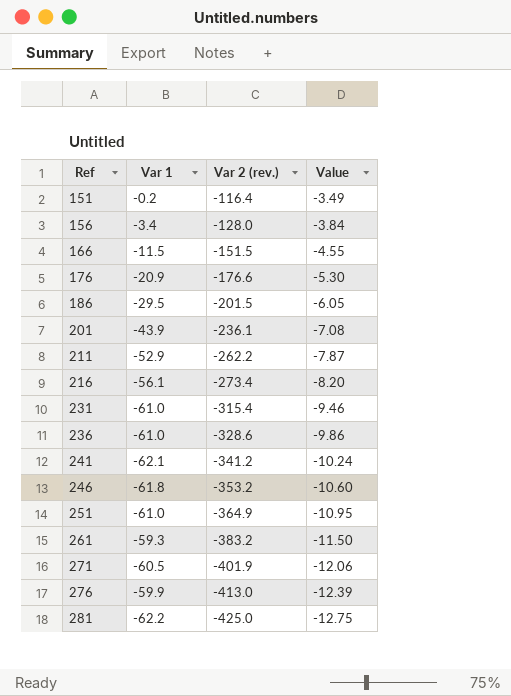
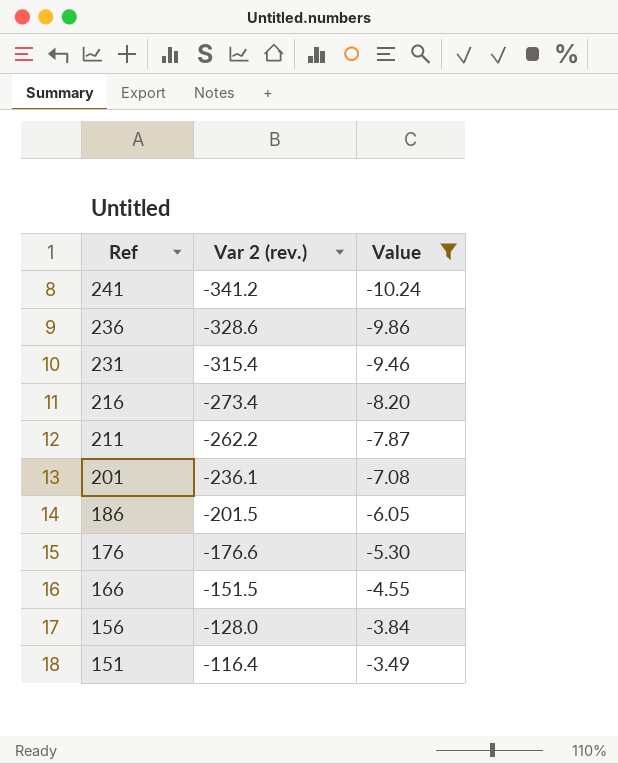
filter: none -> Value >= -10.24
row order: Ref ascending -> Ref descending
column Var 1 | position: 2 -> none

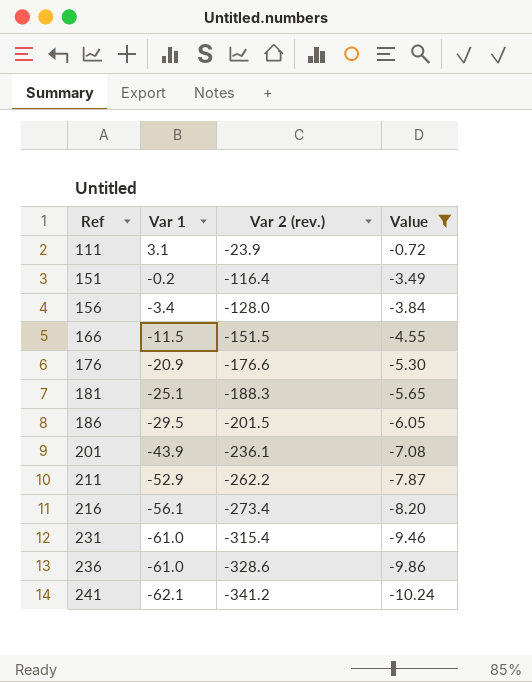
row order: Ref descending -> Ref ascending
column Var 1 | position: none -> 2
row 111: none -> 3.1 | -23.9 | -0.72
row 181: none -> -25.1 | -188.3 | -5.65

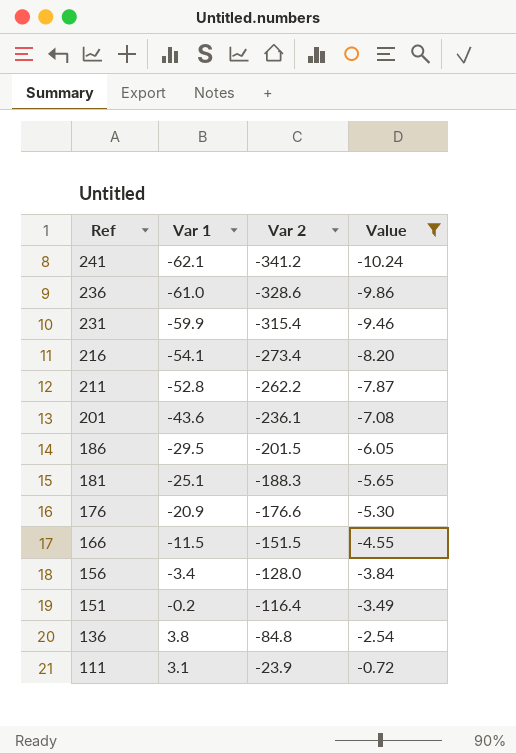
row order: Ref ascending -> Ref descending
column name: Var 2 (rev.) -> Var 2
231 | Var 1: -61.0 -> -59.9
216 | Var 1: -56.1 -> -54.1
211 | Var 1: -52.9 -> -52.8
201 | Var 1: -43.9 -> -43.6
row 136: none -> 3.8 | -84.8 | -2.54

